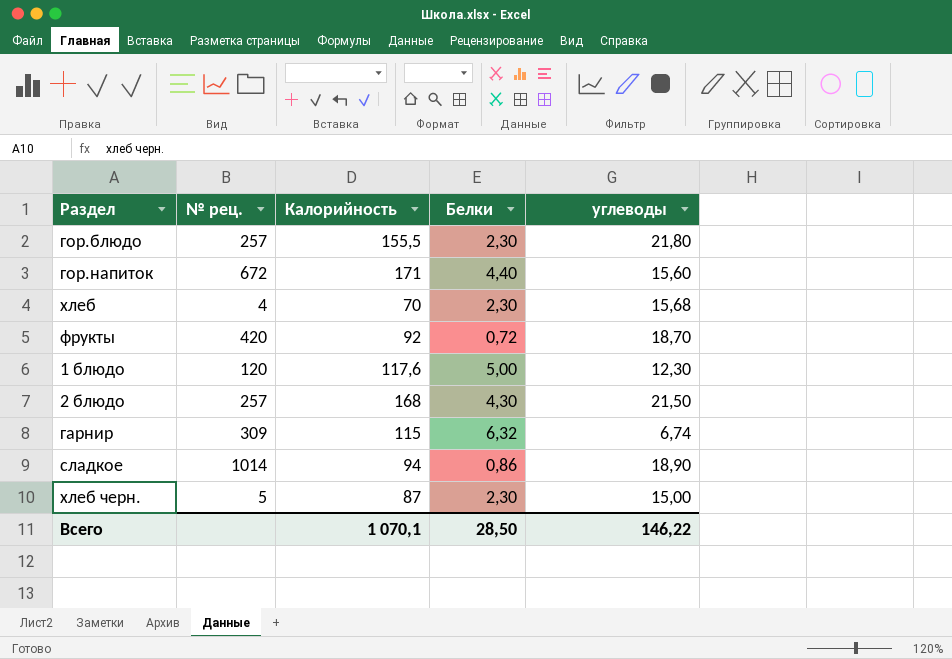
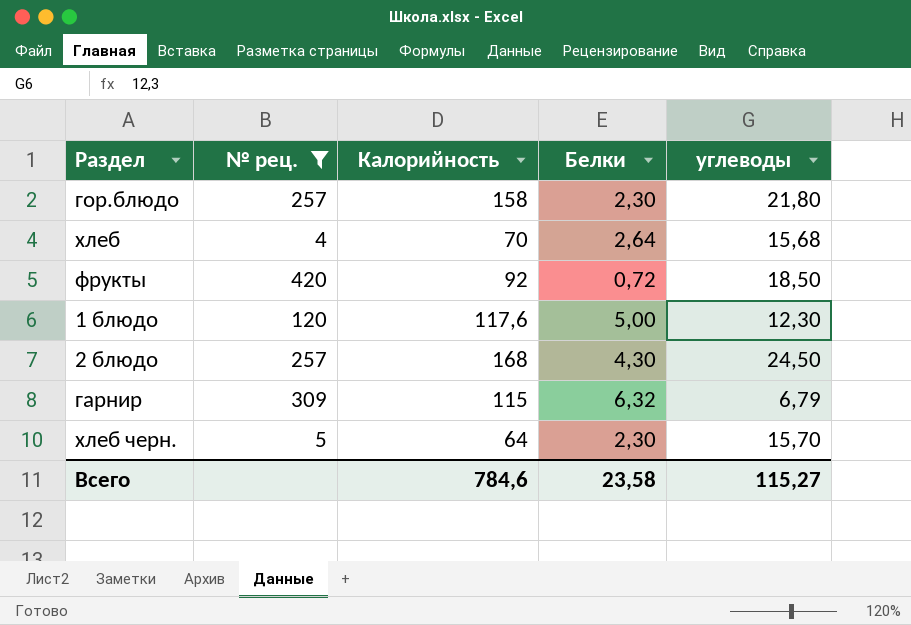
filter: none -> № рец. <= 420
гор.блюдо | Калорийность: 155,5 -> 158
хлеб | Белки: 2,30 -> 2,64
фрукты | углеводы: 18,70 -> 18,50
2 блюдо | углеводы: 21,50 -> 24,50
гарнир | углеводы: 6,74 -> 6,79
хлеб черн. | Калорийность: 87 -> 64
хлеб черн. | углеводы: 15,00 -> 15,70
Всего | Калорийность: 1 070,1 -> 784,6
Всего | Белки: 28,50 -> 23,58
Всего | углеводы: 146,22 -> 115,27

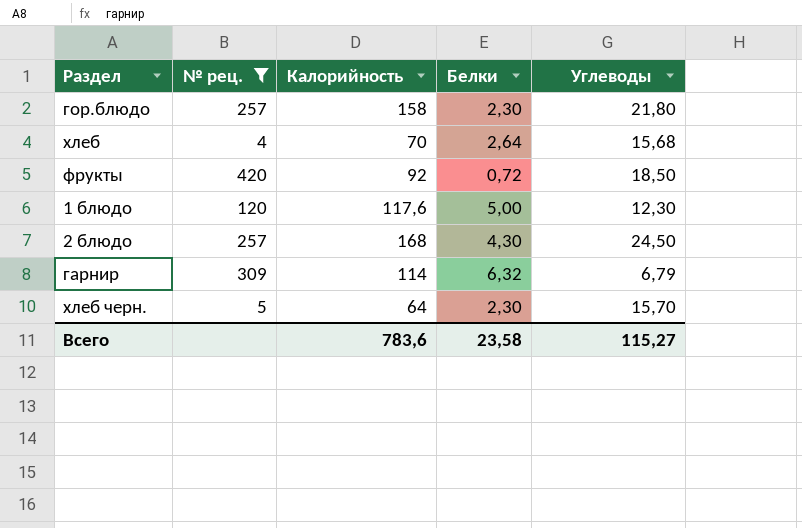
column name: углеводы -> Углеводы
гарнир | Калорийность: 115 -> 114
Всего | Калорийность: 784,6 -> 783,6

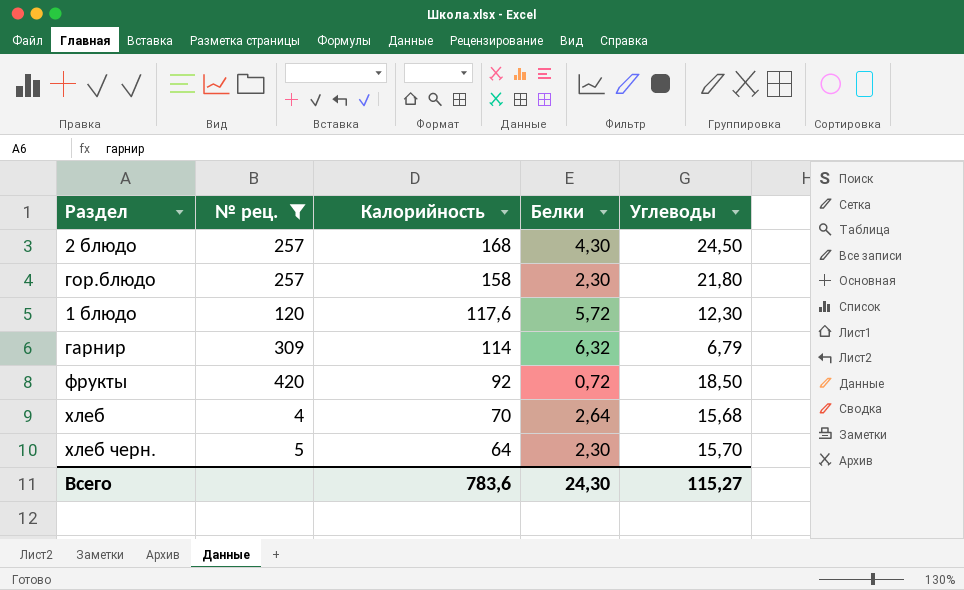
row order: none -> Калорийность descending
1 блюдо | Белки: 5,00 -> 5,72
Всего | Белки: 23,58 -> 24,30

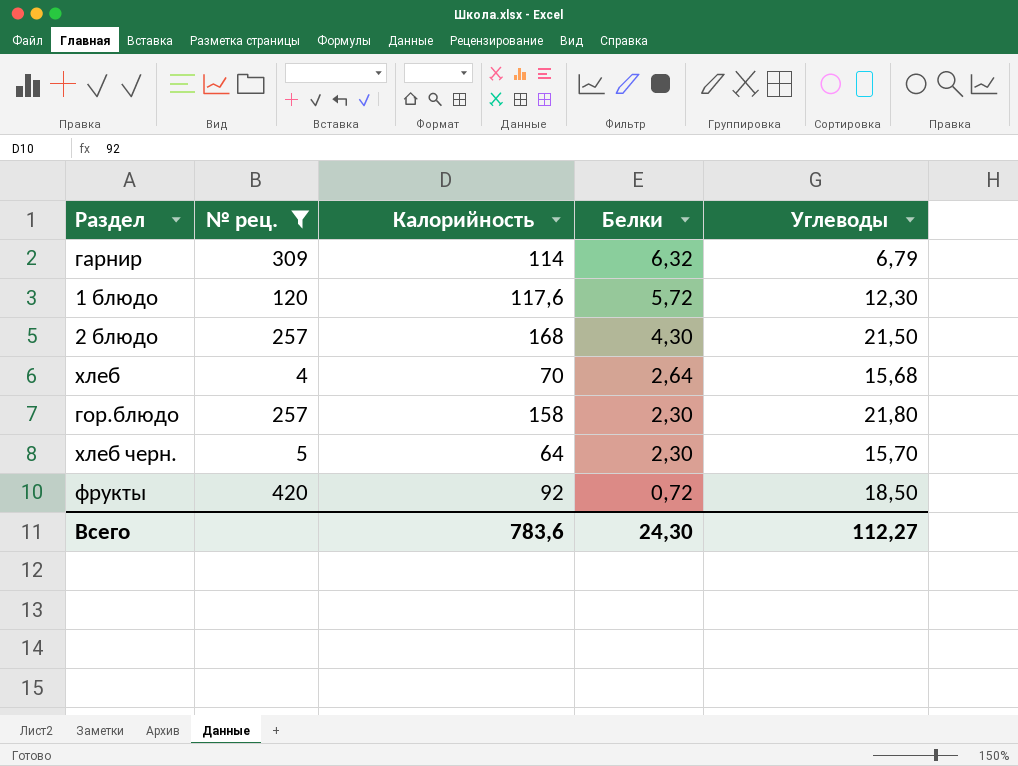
row order: Калорийность descending -> Белки descending
2 блюдо | Углеводы: 24,50 -> 21,50
Всего | Углеводы: 115,27 -> 112,27

